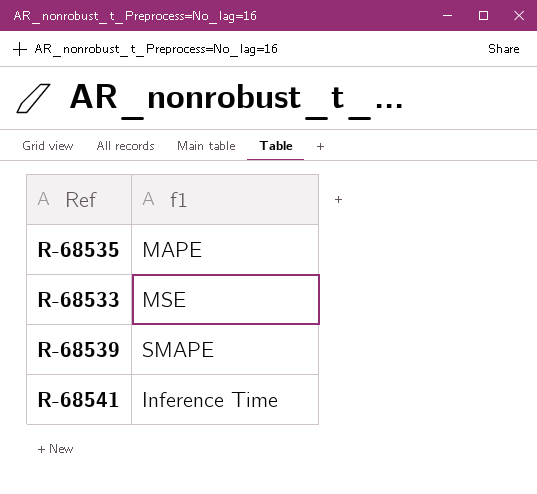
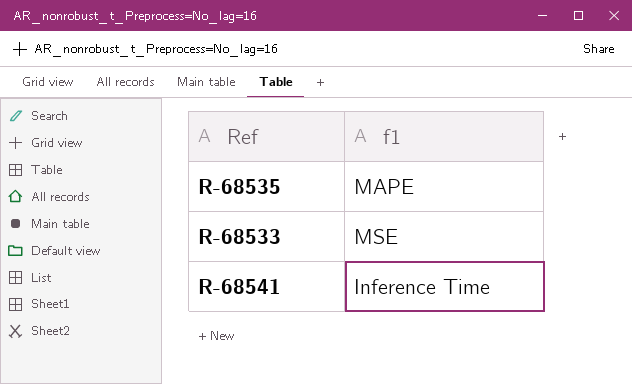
row R-68539: SMAPE -> none

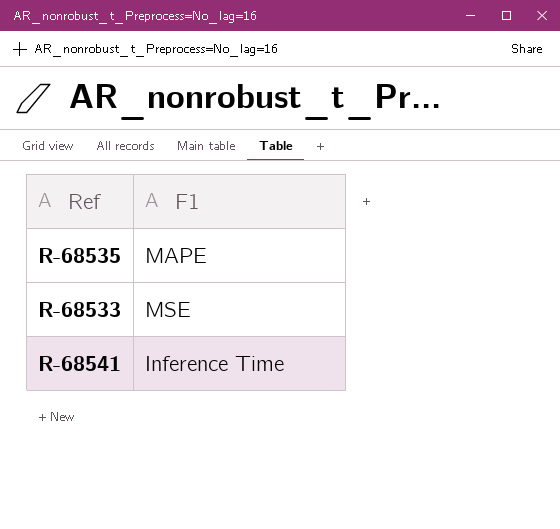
column name: f1 -> F1

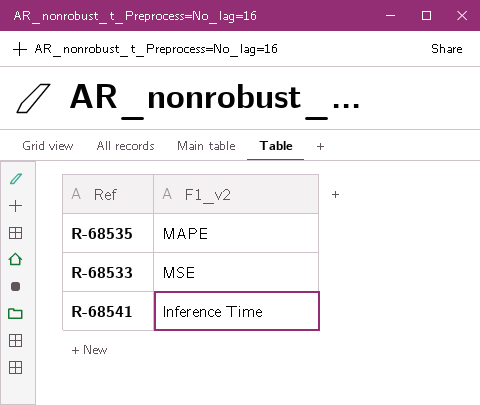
column name: F1 -> F1_v2

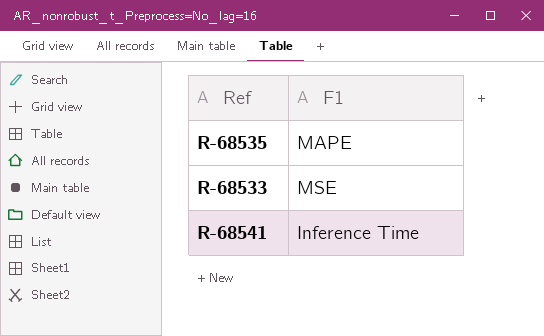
column name: F1_v2 -> F1

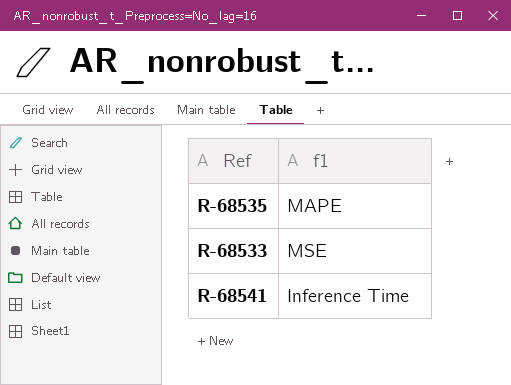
column name: F1 -> f1

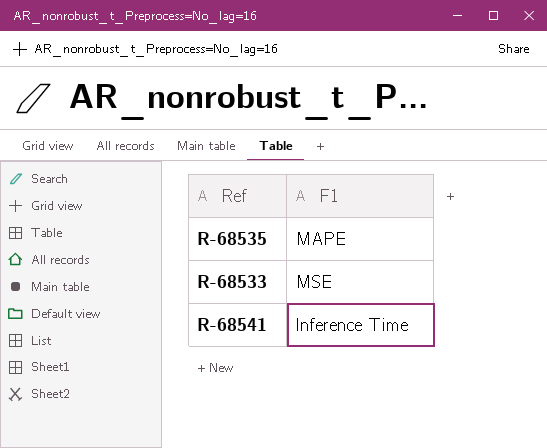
column name: f1 -> F1

